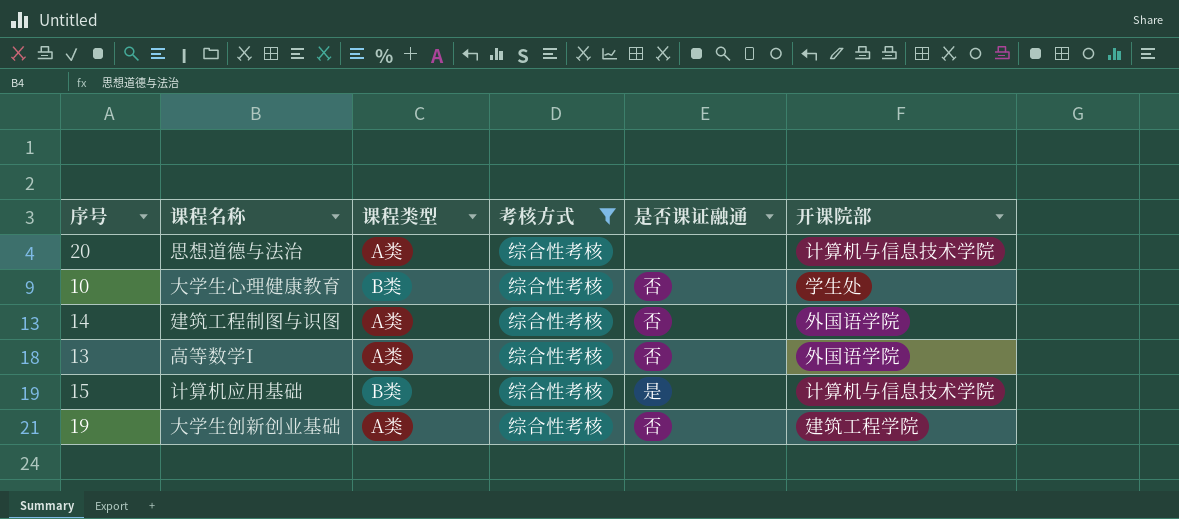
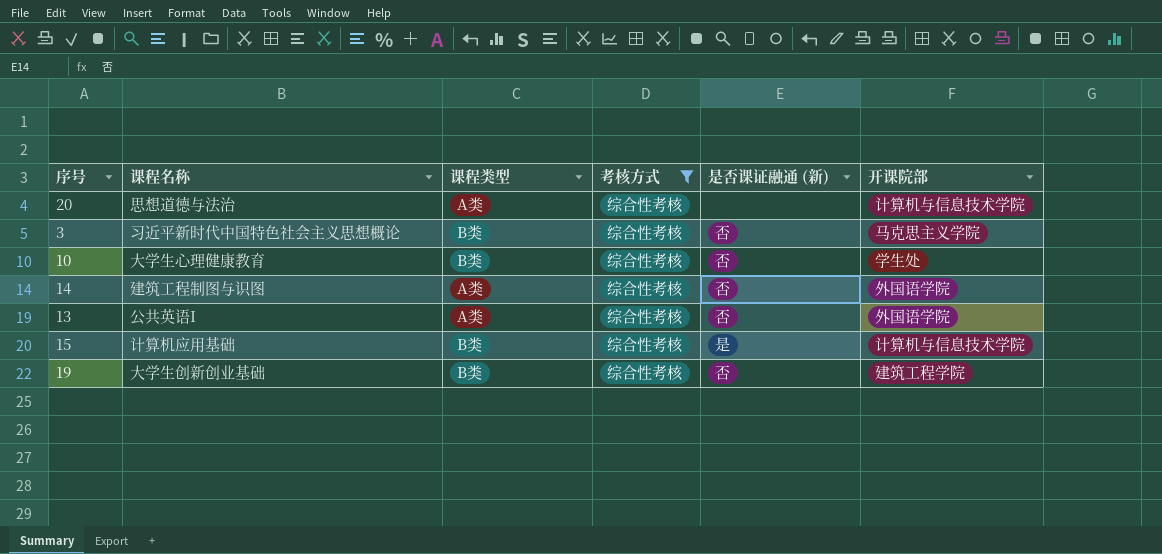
column name: 是否课证融通 -> 是否课证融通 (新)
row 3: none -> 习近平新时代中国特色社会主义思想概论 | B类 | 综合性考核 | 否 | 马克思主义学院
13 | 课程名称: 高等数学I -> 公共英语I
19 | 课程类型: A类 -> B类

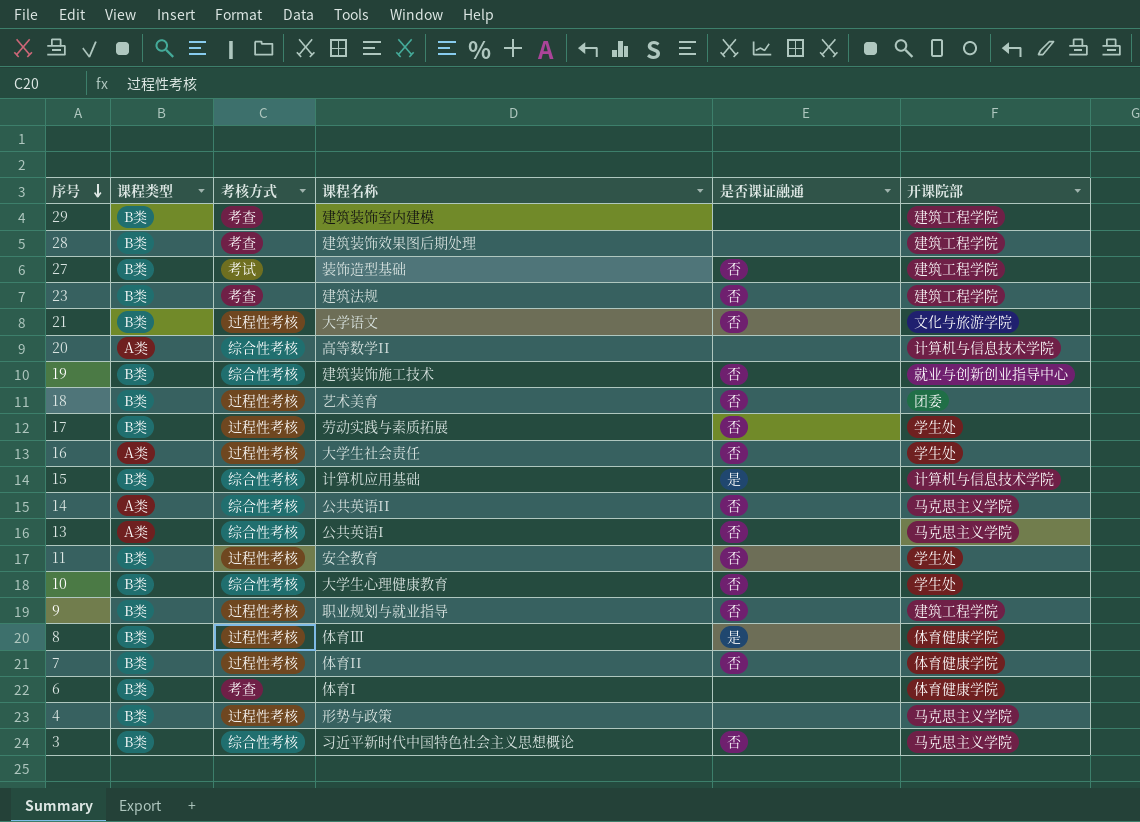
filter: 考核方式 = 综合性考核 -> none
row order: none -> 序号 descending
column 课程名称 | position: 2 -> 4
column name: 是否课证融通 (新) -> 是否课证融通
20 | 课程名称: 思想道德与法治 -> 高等数学II
19 | 课程名称: 大学生创新创业基础 -> 建筑装饰施工技术
19 | 开课院部: 建筑工程学院 -> 就业与创新创业指导中心
14 | 课程名称: 建筑工程制图与识图 -> 公共英语II
14 | 开课院部: 外国语学院 -> 马克思主义学院
13 | 开课院部: 外国语学院 -> 马克思主义学院

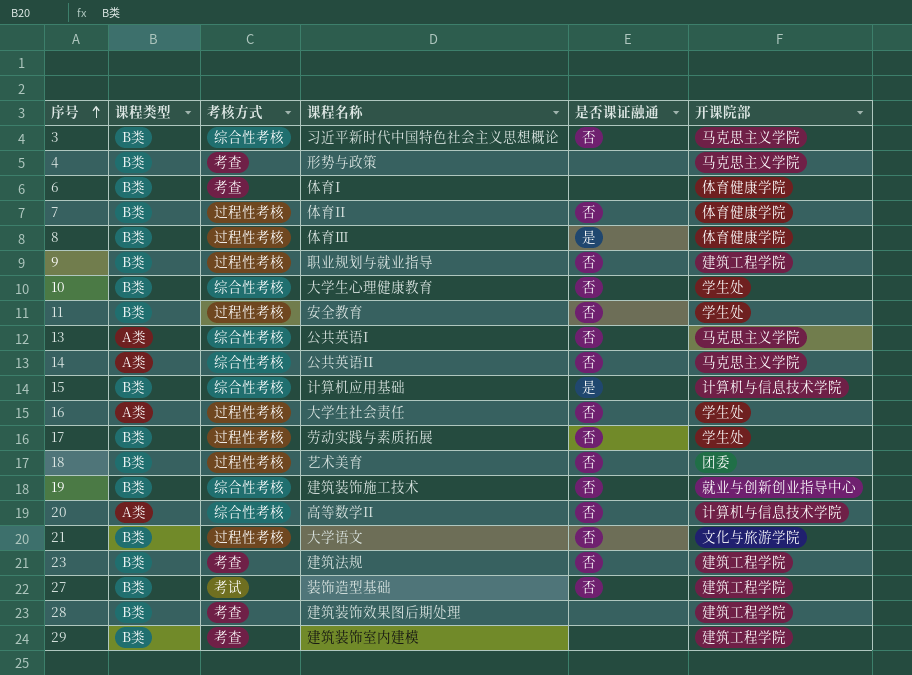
row order: 序号 descending -> 序号 ascending
4 | 考核方式: 过程性考核 -> 考查
20 | 是否课证融通: none -> 否

